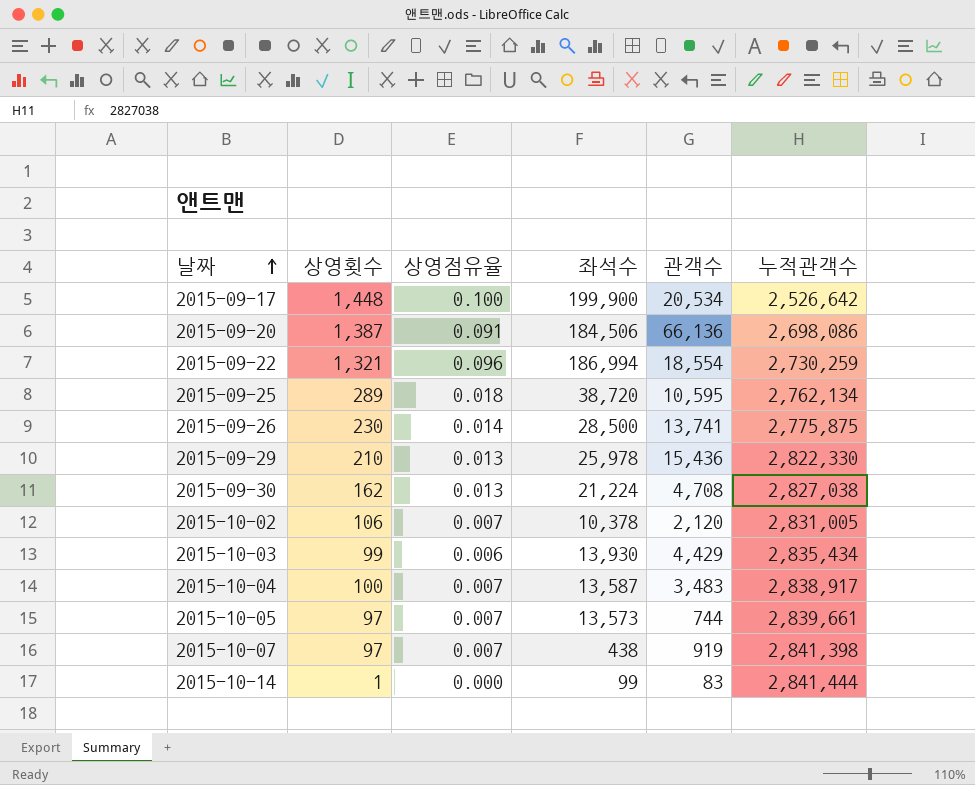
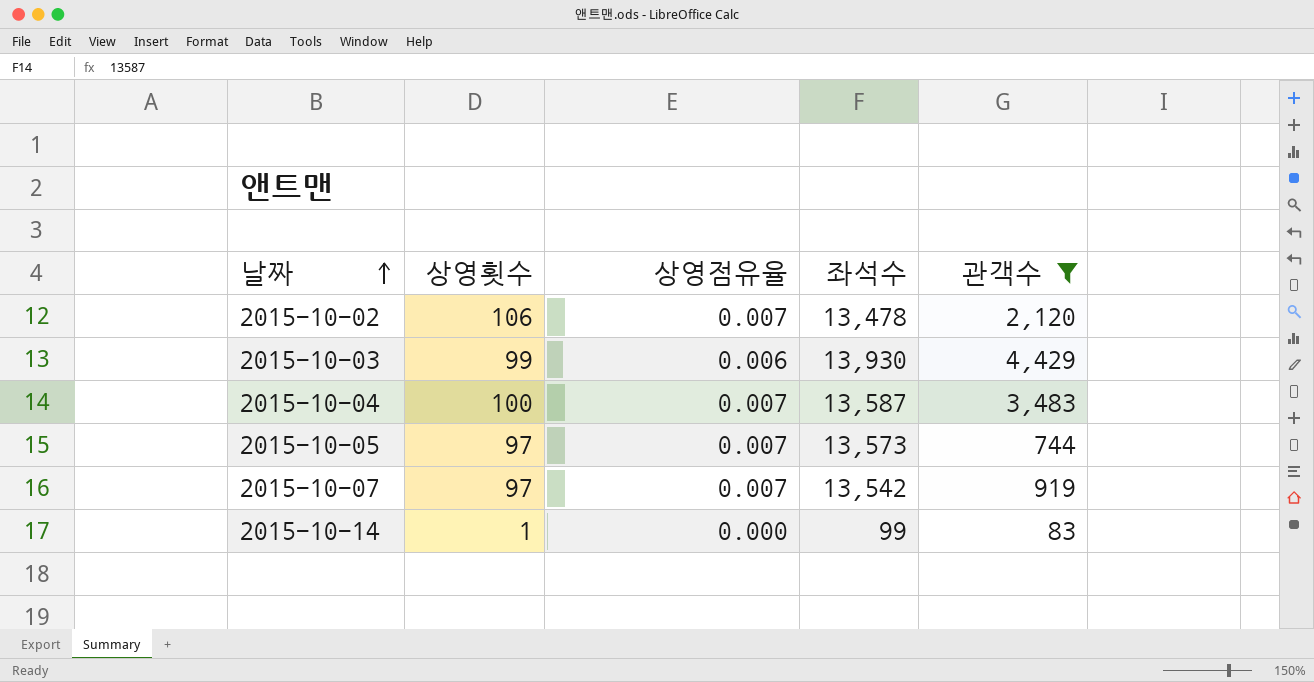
filter: none -> 관객수 <= 4,429
column 누적관객수 | position: 6 -> none
2015-10-02 | 좌석수: 10,378 -> 13,478
2015-10-07 | 좌석수: 438 -> 13,542

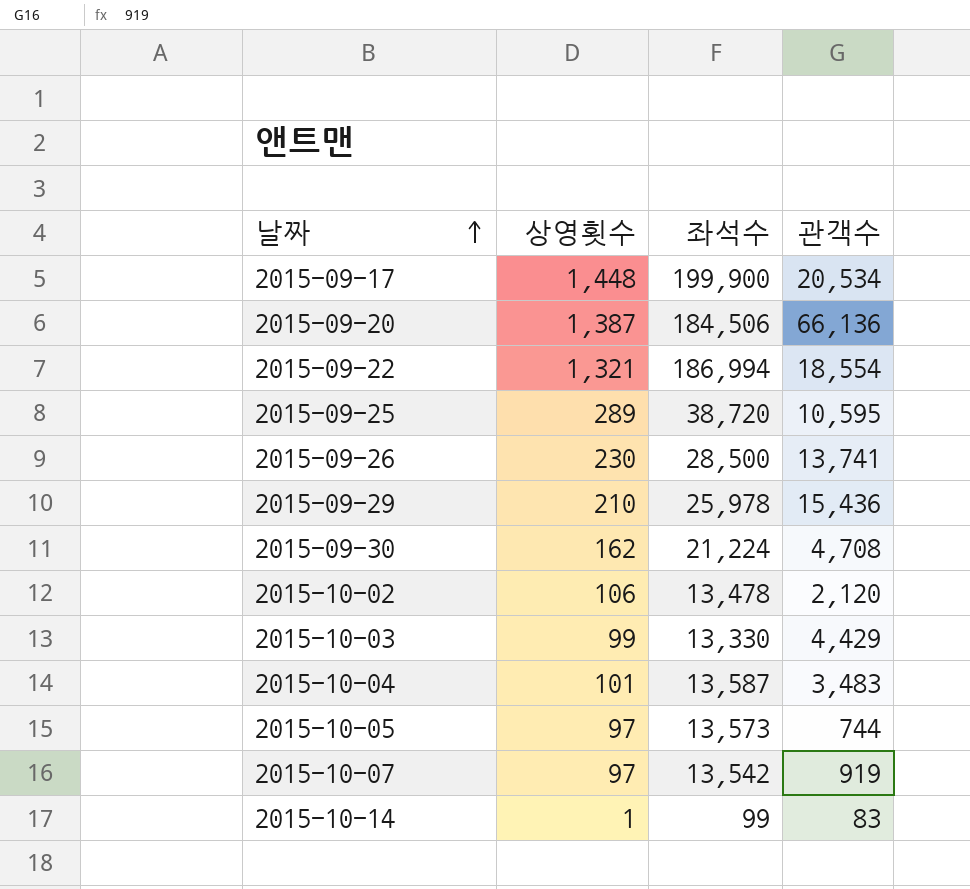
filter: 관객수 <= 4,429 -> none
column 상영점유율 | position: 3 -> none
2015-10-03 | 좌석수: 13,930 -> 13,330
2015-10-04 | 상영횟수: 100 -> 101

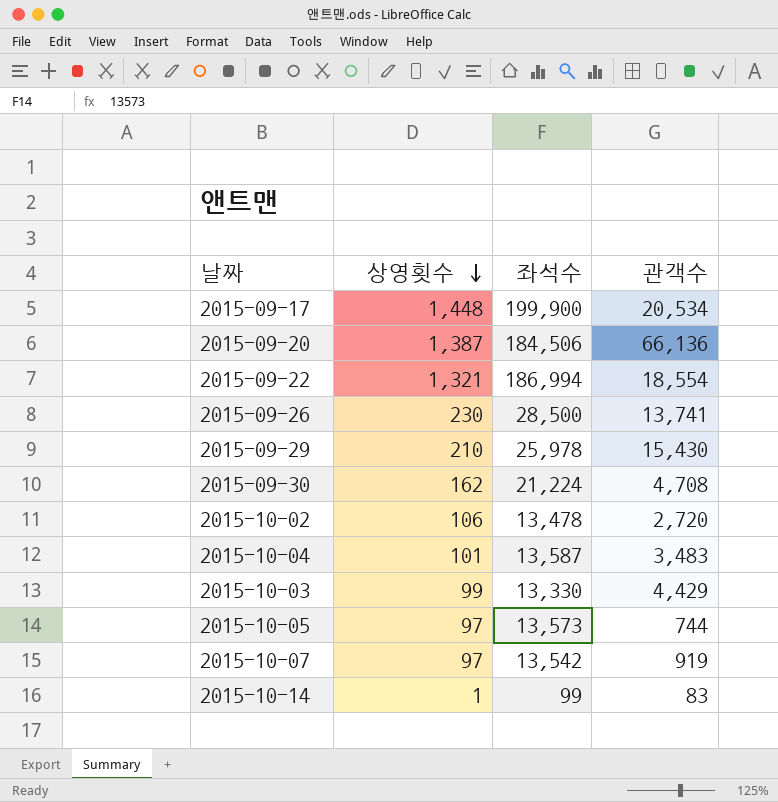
row order: 날짜 ascending -> 상영횟수 descending
row 2015-09-25: 289 | 38,720 | 10,595 -> none
2015-09-29 | 관객수: 15,436 -> 15,430
2015-10-02 | 관객수: 2,120 -> 2,720

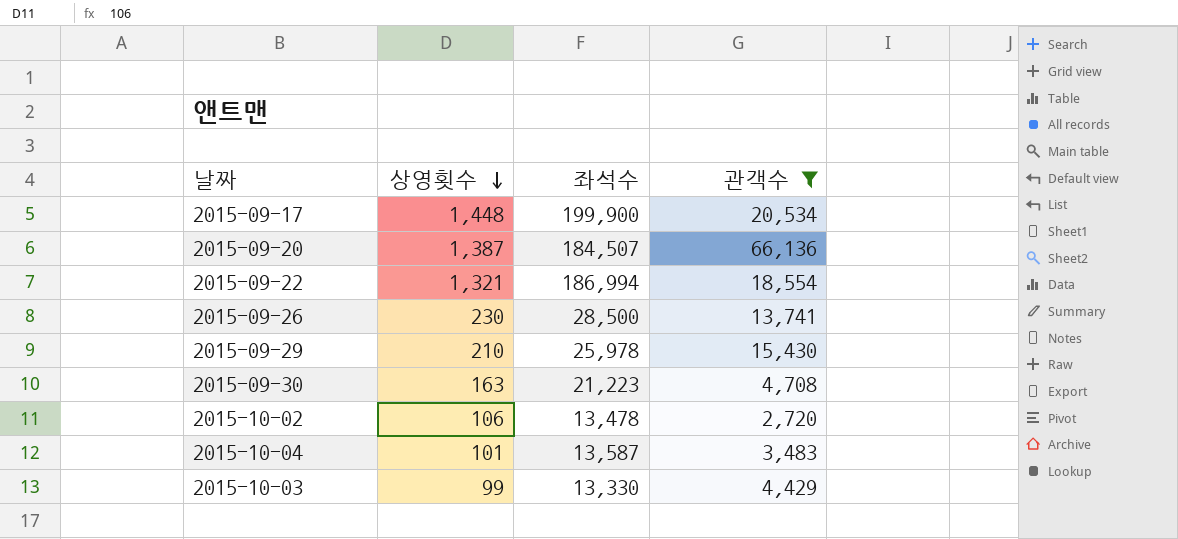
filter: none -> 관객수 >= 2,720
2015-09-20 | 좌석수: 184,506 -> 184,507
2015-09-30 | 상영횟수: 162 -> 163
2015-09-30 | 좌석수: 21,224 -> 21,223

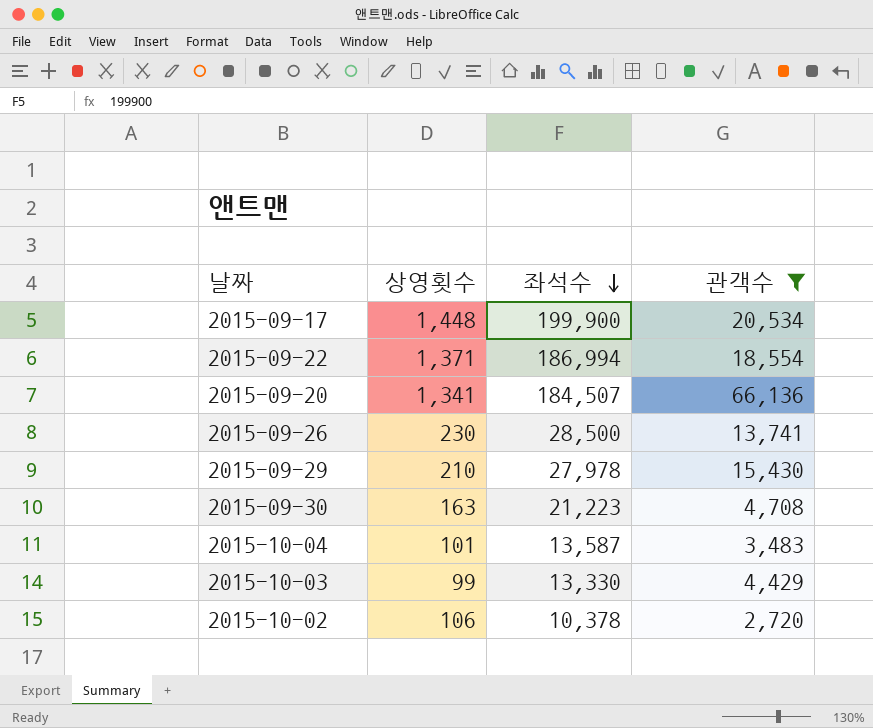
row order: 상영횟수 descending -> 좌석수 descending
2015-09-22 | 상영횟수: 1,321 -> 1,371
2015-09-20 | 상영횟수: 1,387 -> 1,341
2015-09-29 | 좌석수: 25,978 -> 27,978
2015-10-02 | 좌석수: 13,478 -> 10,378

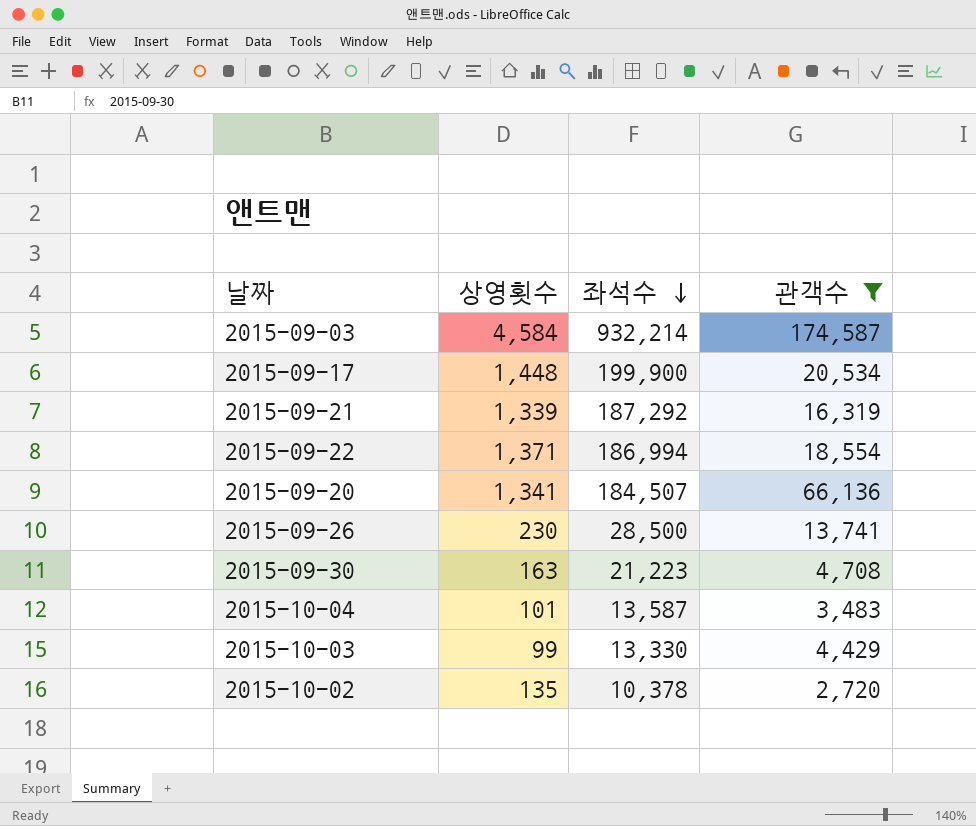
row 2015-09-29: 210 | 27,978 | 15,430 -> none
row 2015-09-03: none -> 4,584 | 932,214 | 174,587
row 2015-09-21: none -> 1,339 | 187,292 | 16,319
2015-10-02 | 상영횟수: 106 -> 135

